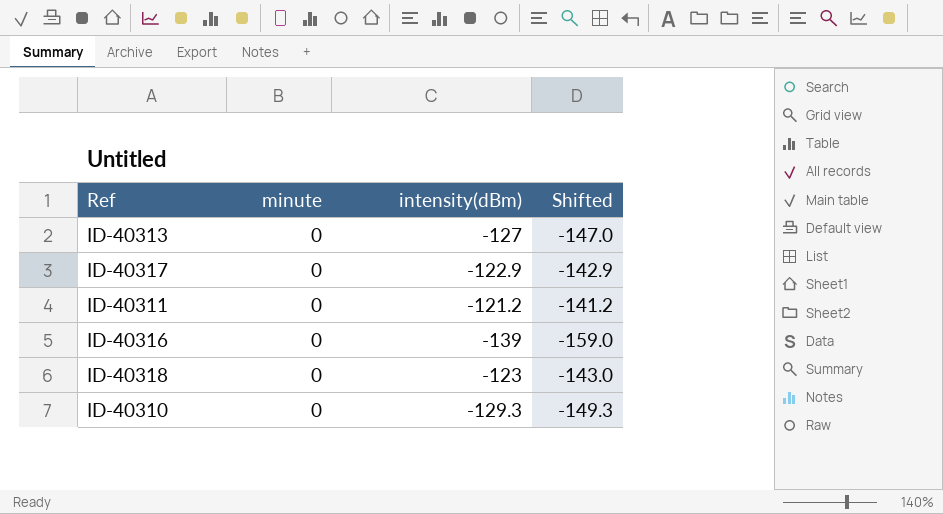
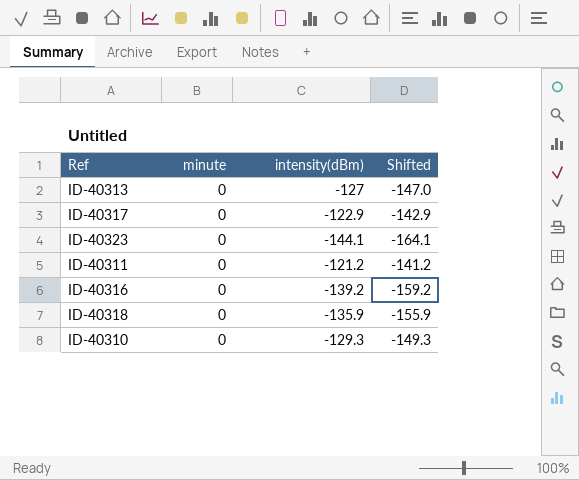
row ID-40323: none -> 0 | -144.1 | -164.1
ID-40316 | intensity(dBm): -139 -> -139.2
ID-40316 | Shifted: -159.0 -> -159.2
ID-40318 | intensity(dBm): -123 -> -135.9
ID-40318 | Shifted: -143.0 -> -155.9

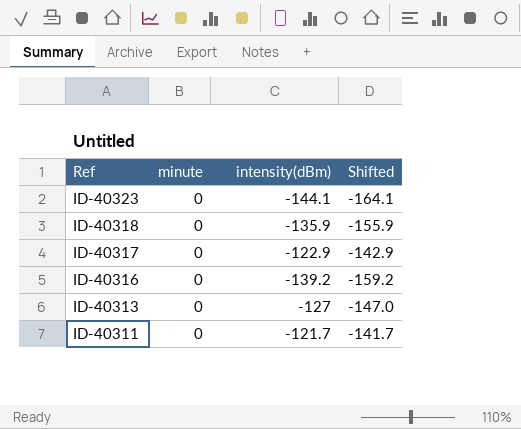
row order: none -> Ref descending
row ID-40310: 0 | -129.3 | -149.3 -> none
ID-40311 | intensity(dBm): -121.2 -> -121.7
ID-40311 | Shifted: -141.2 -> -141.7

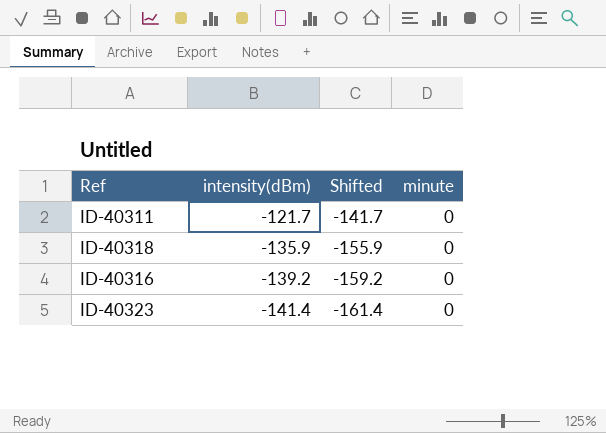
row order: Ref descending -> intensity(dBm) descending
column minute | position: 2 -> 4
row ID-40317: 0 | -122.9 | -142.9 -> none
row ID-40313: 0 | -127 | -147.0 -> none
ID-40323 | intensity(dBm): -144.1 -> -141.4
ID-40323 | Shifted: -164.1 -> -161.4

